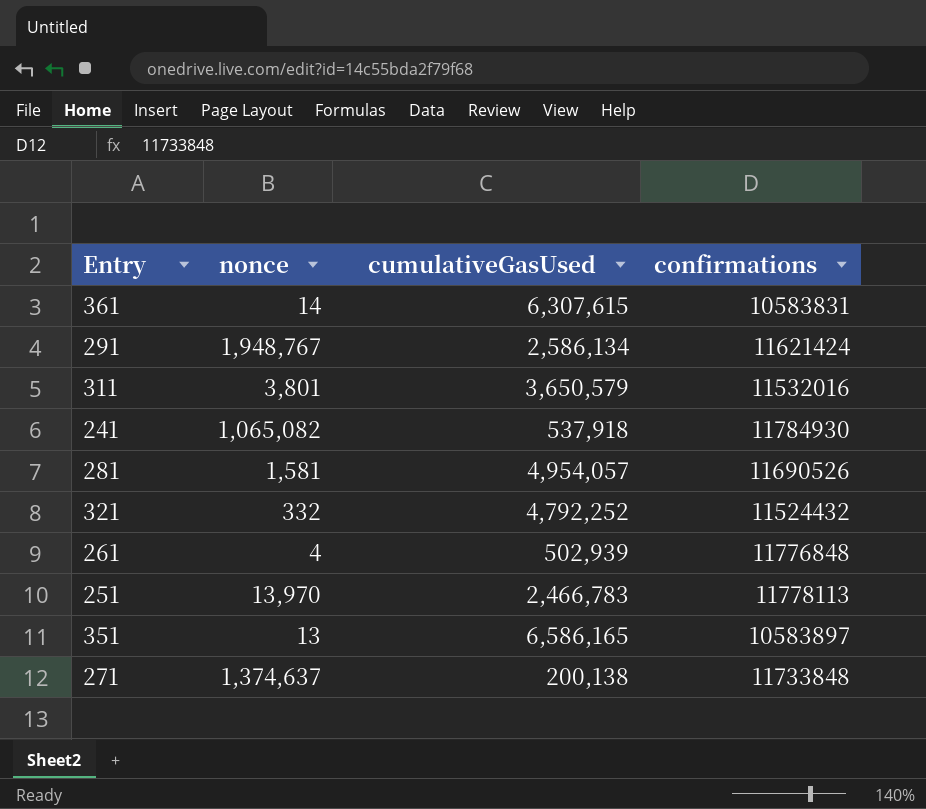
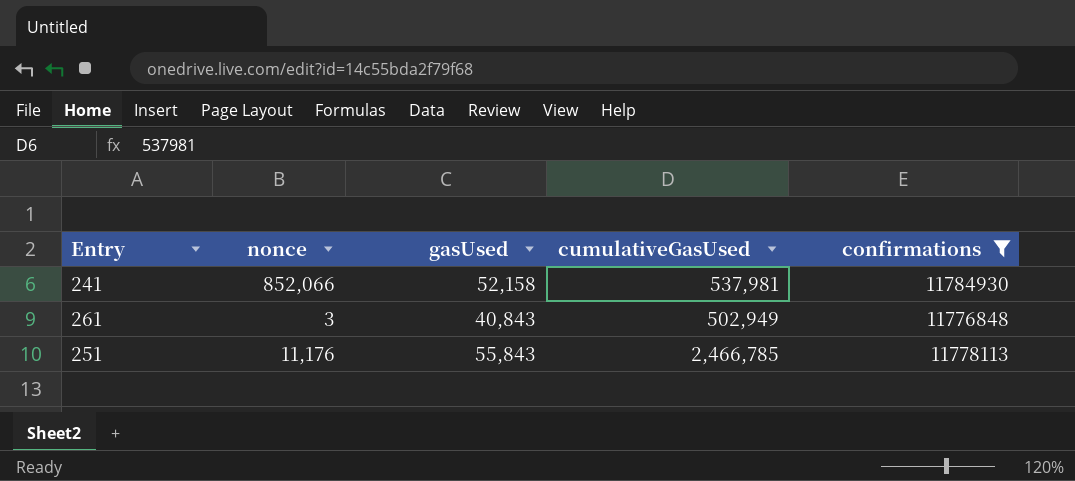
filter: none -> confirmations >= 11776848
column gasUsed | position: none -> 3
241 | nonce: 1,065,082 -> 852,066
241 | cumulativeGasUsed: 537,918 -> 537,981
261 | nonce: 4 -> 3
261 | cumulativeGasUsed: 502,939 -> 502,949
251 | nonce: 13,970 -> 11,176
251 | cumulativeGasUsed: 2,466,783 -> 2,466,785

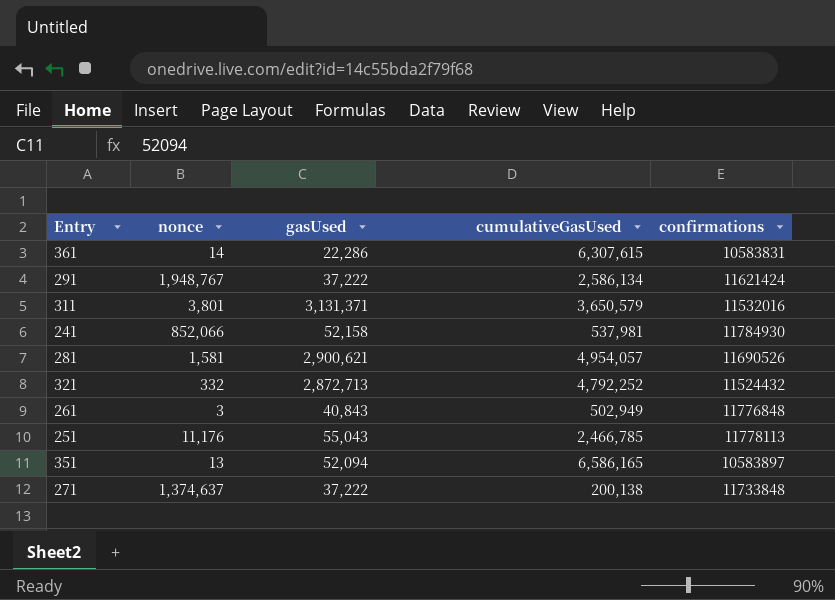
filter: confirmations >= 11776848 -> none
251 | gasUsed: 55,843 -> 55,043

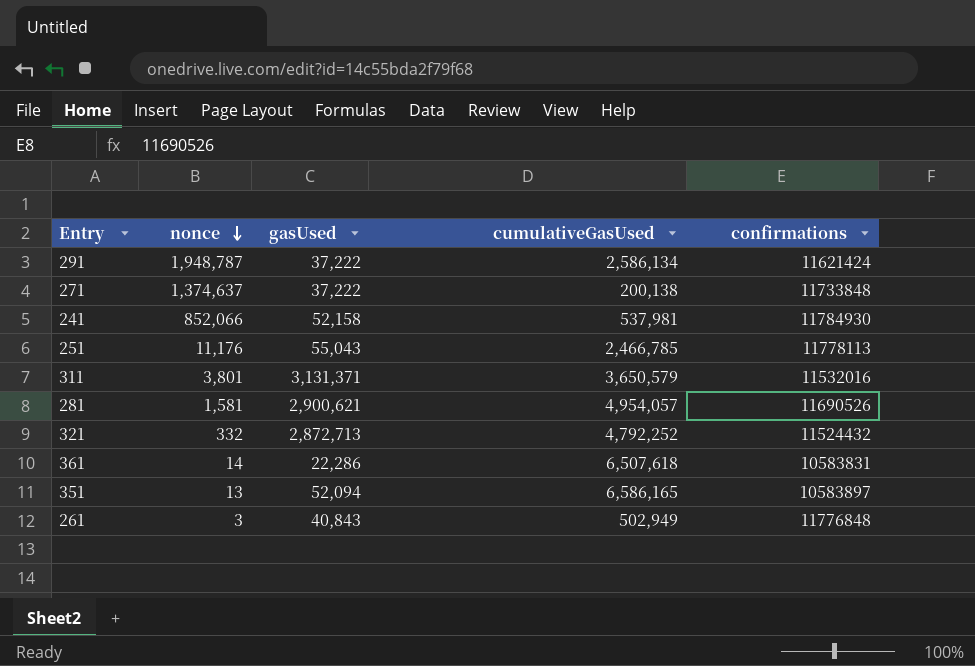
row order: none -> nonce descending
291 | nonce: 1,948,767 -> 1,948,787
361 | cumulativeGasUsed: 6,307,615 -> 6,507,618

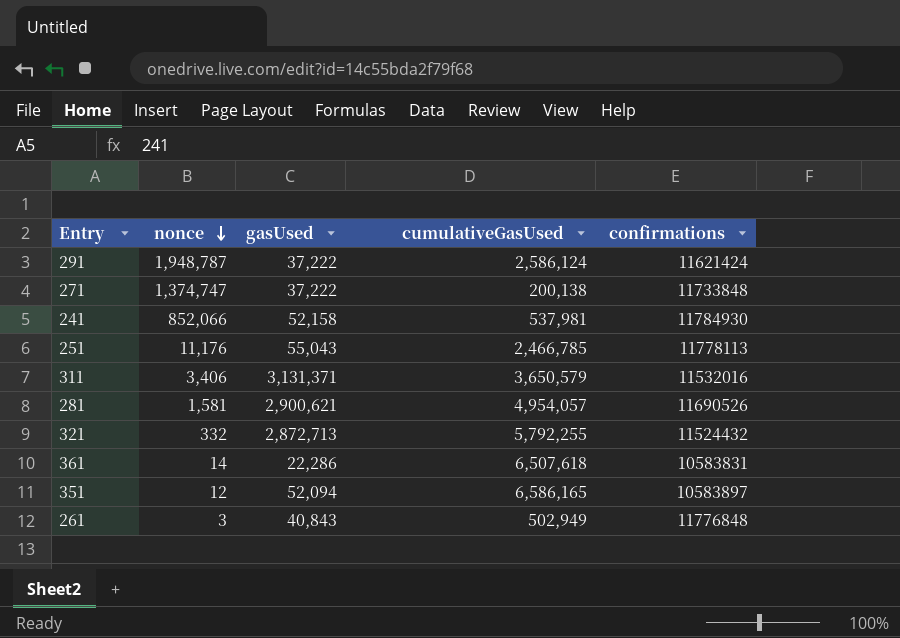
291 | cumulativeGasUsed: 2,586,134 -> 2,586,124
271 | nonce: 1,374,637 -> 1,374,747
311 | nonce: 3,801 -> 3,406
321 | cumulativeGasUsed: 4,792,252 -> 5,792,255
351 | nonce: 13 -> 12

